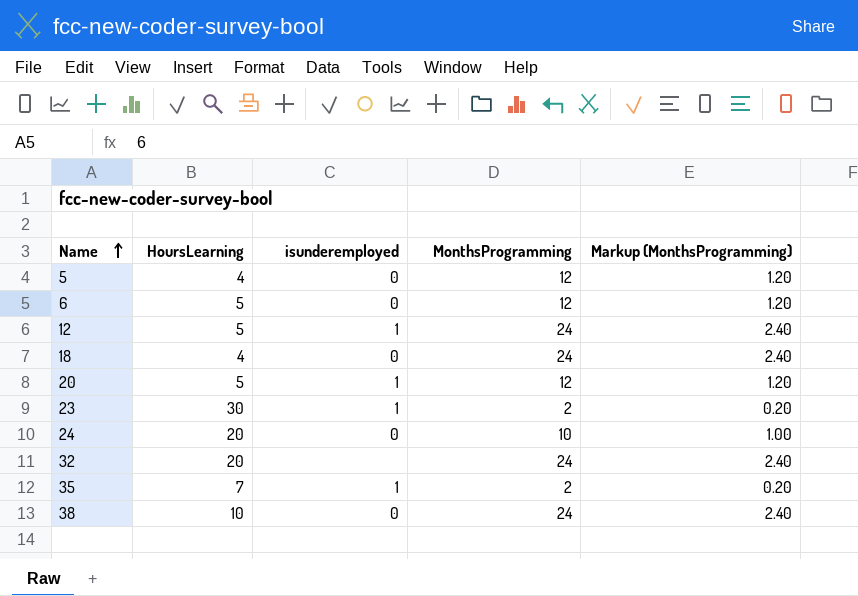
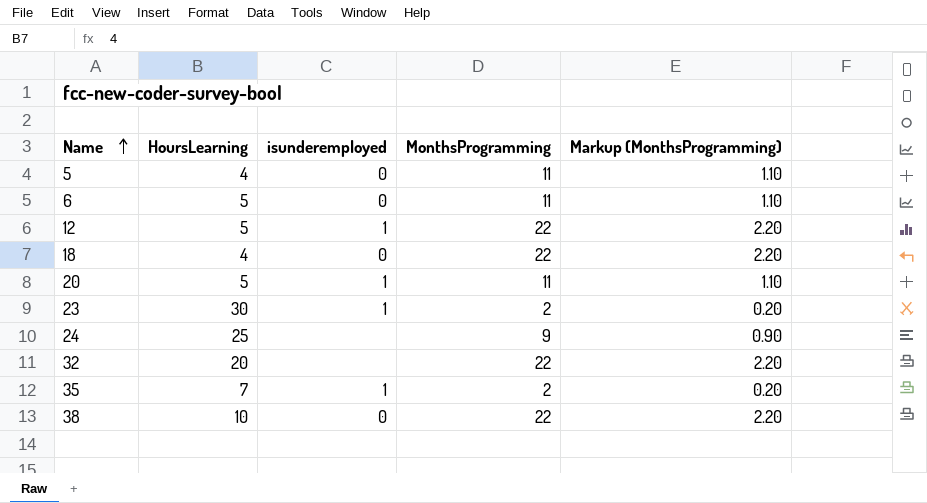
5 | MonthsProgramming: 12 -> 11
5 | Markup (MonthsProgramming): 1.20 -> 1.10
6 | MonthsProgramming: 12 -> 11
6 | Markup (MonthsProgramming): 1.20 -> 1.10
12 | MonthsProgramming: 24 -> 22
12 | Markup (MonthsProgramming): 2.40 -> 2.20
18 | MonthsProgramming: 24 -> 22
18 | Markup (MonthsProgramming): 2.40 -> 2.20
20 | MonthsProgramming: 12 -> 11
20 | Markup (MonthsProgramming): 1.20 -> 1.10
24 | HoursLearning: 20 -> 25
24 | isunderemployed: 0 -> none
24 | MonthsProgramming: 10 -> 9
24 | Markup (MonthsProgramming): 1.00 -> 0.90
32 | MonthsProgramming: 24 -> 22
32 | Markup (MonthsProgramming): 2.40 -> 2.20
38 | MonthsProgramming: 24 -> 22
38 | Markup (MonthsProgramming): 2.40 -> 2.20

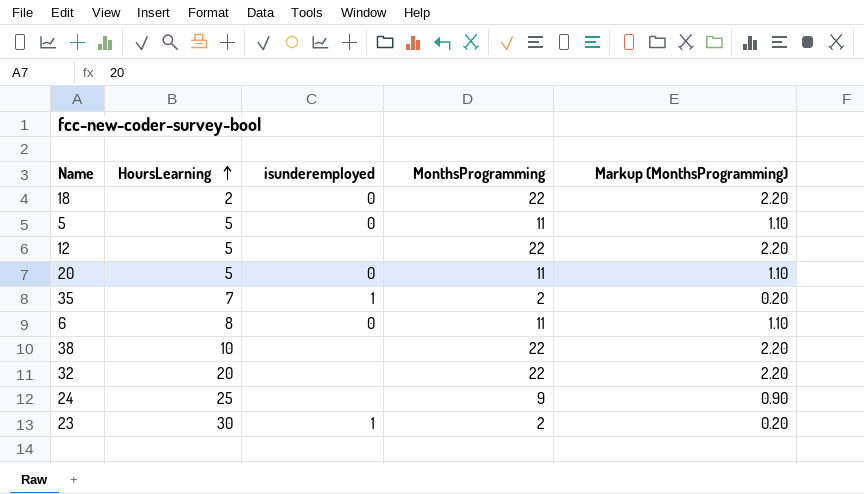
row order: Name ascending -> HoursLearning ascending
18 | HoursLearning: 4 -> 2
5 | HoursLearning: 4 -> 5
12 | isunderemployed: 1 -> none
20 | isunderemployed: 1 -> 0
6 | HoursLearning: 5 -> 8
38 | isunderemployed: 0 -> none

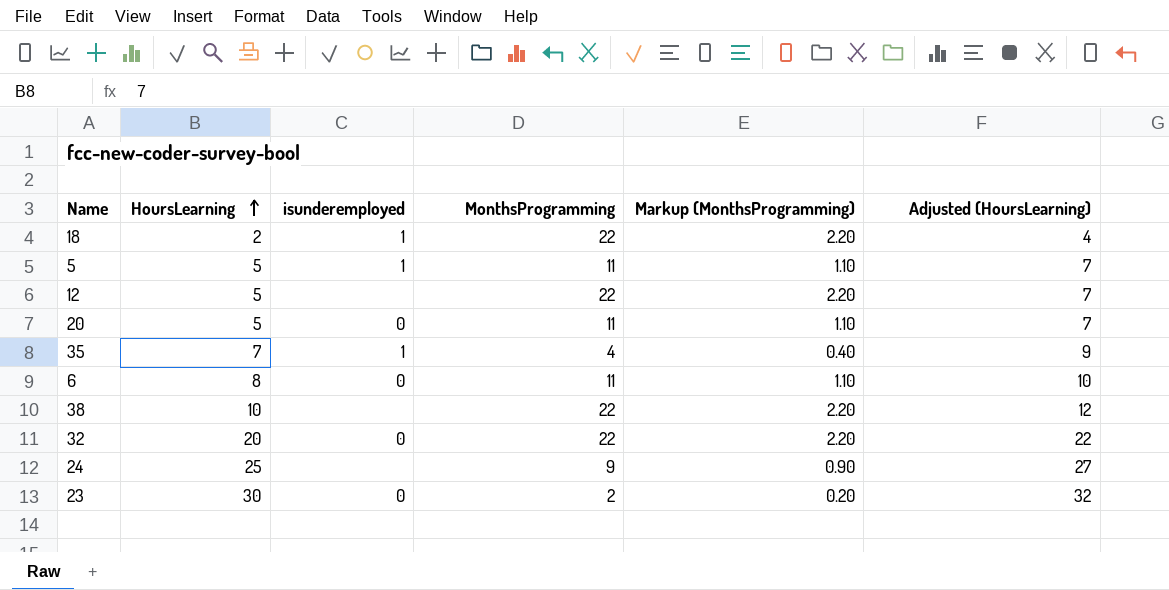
column Adjusted (HoursLearning) | formula: none -> [HoursLearning] + 2
18 | isunderemployed: 0 -> 1
5 | isunderemployed: 0 -> 1
35 | MonthsProgramming: 2 -> 4
35 | Markup (MonthsProgramming): 0.20 -> 0.40
32 | isunderemployed: none -> 0
23 | isunderemployed: 1 -> 0

